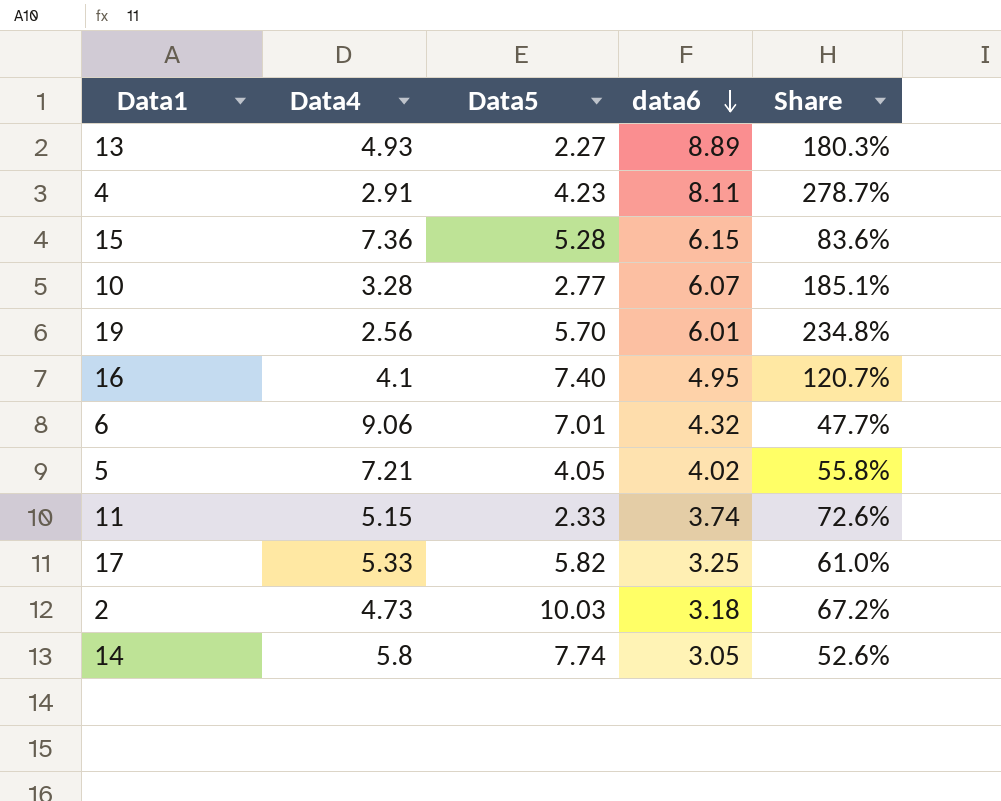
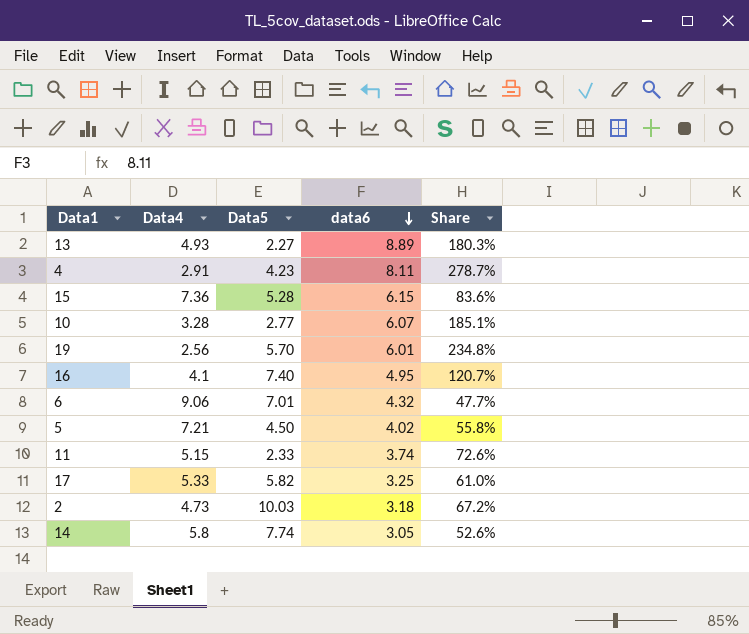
5 | Data5: 4.05 -> 4.50

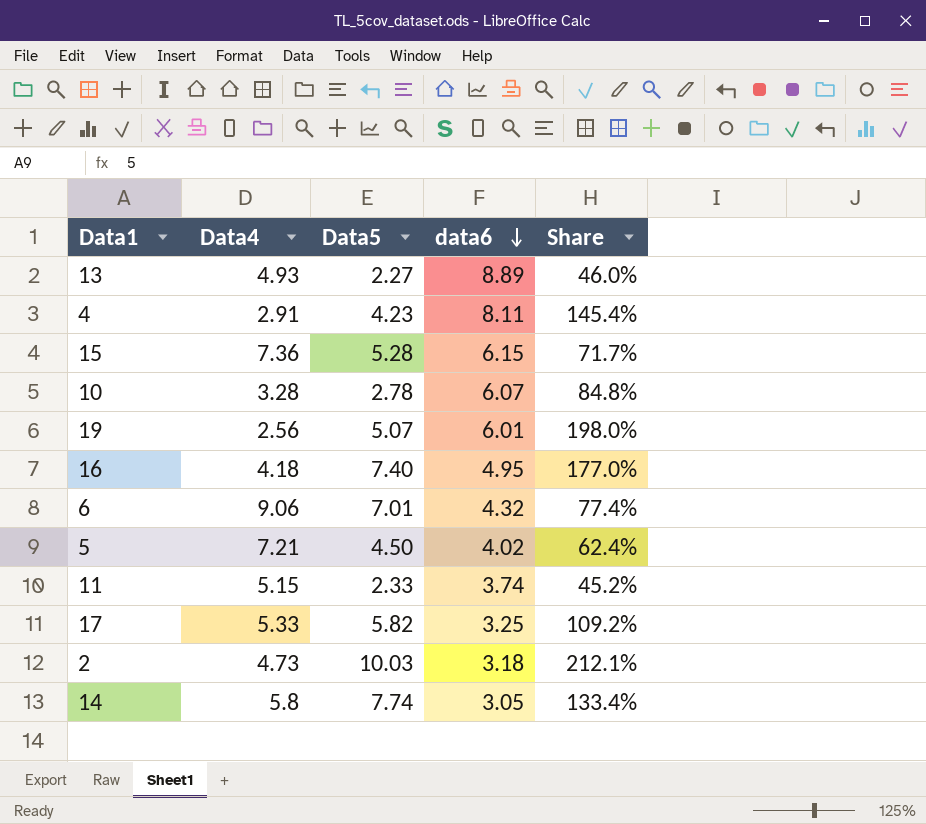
column Share | formula: [data6] / [Data4] -> [Data5] / [Data4]
10 | Data5: 2.77 -> 2.78
19 | Data5: 5.70 -> 5.07
16 | Data4: 4.1 -> 4.18

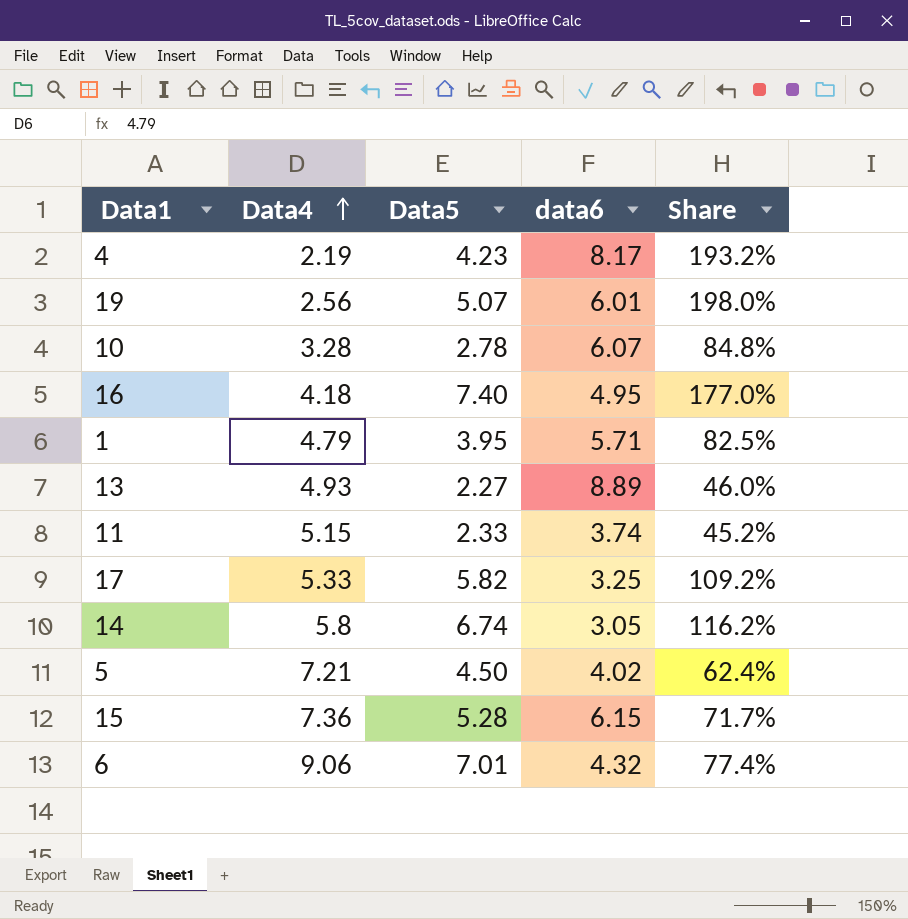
row order: data6 descending -> Data4 ascending
row 2: 4.73 | 10.03 | 3.18 | 212.1% -> none
4 | Data4: 2.91 -> 2.19
4 | data6: 8.11 -> 8.17
4 | Share: 145.4% -> 193.2%
row 1: none -> 4.79 | 3.95 | 5.71 | 82.5%
14 | Data5: 7.74 -> 6.74
14 | Share: 133.4% -> 116.2%

